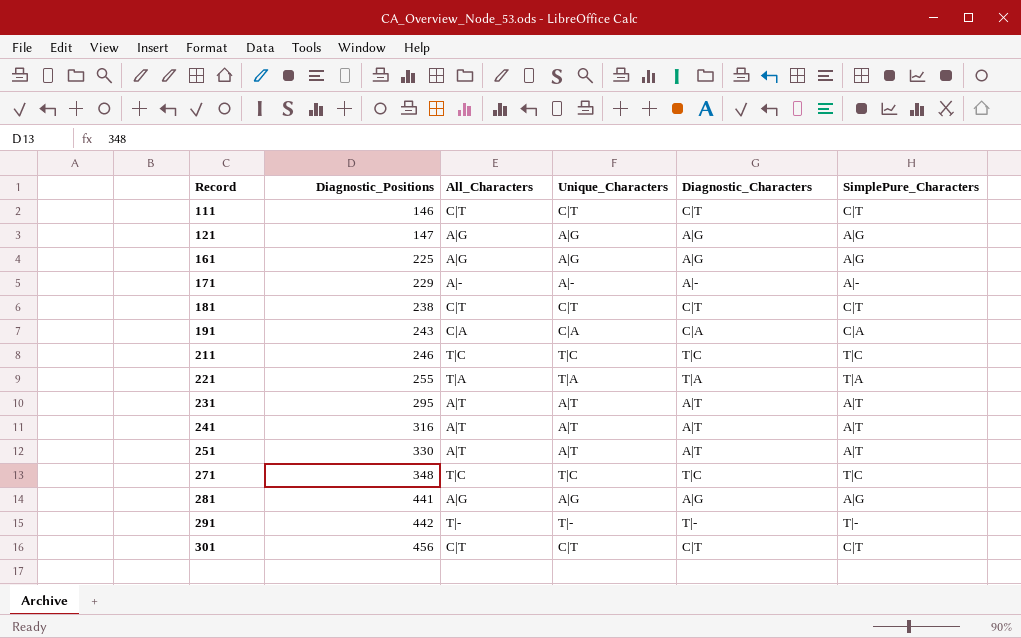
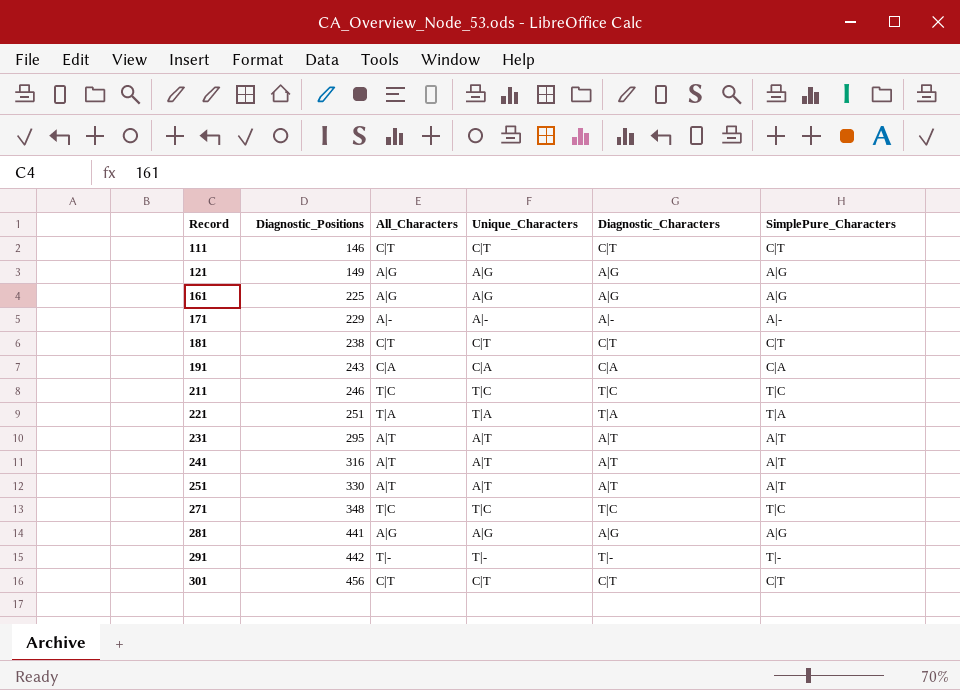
121 | Diagnostic_Positions: 147 -> 149
221 | Diagnostic_Positions: 255 -> 251

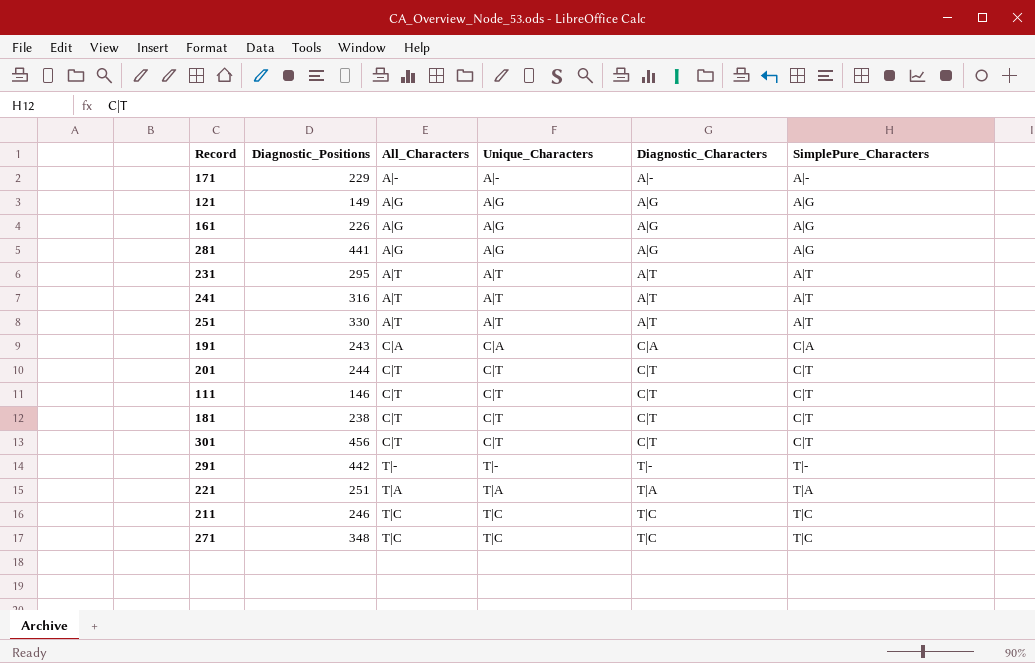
row order: Record ascending -> All_Characters ascending
161 | Diagnostic_Positions: 225 -> 226
row 201: none -> 244 | C|T | C|T | C|T | C|T

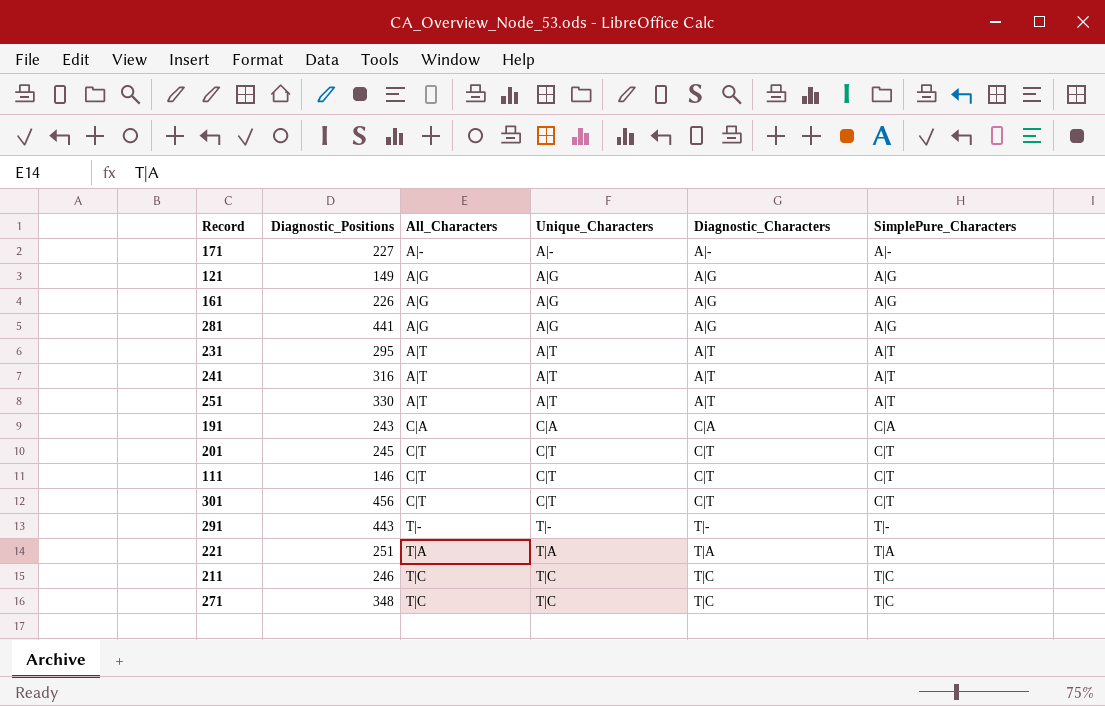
row 181: 238 | C|T | C|T | C|T | C|T -> none
171 | Diagnostic_Positions: 229 -> 227
201 | Diagnostic_Positions: 244 -> 245
291 | Diagnostic_Positions: 442 -> 443

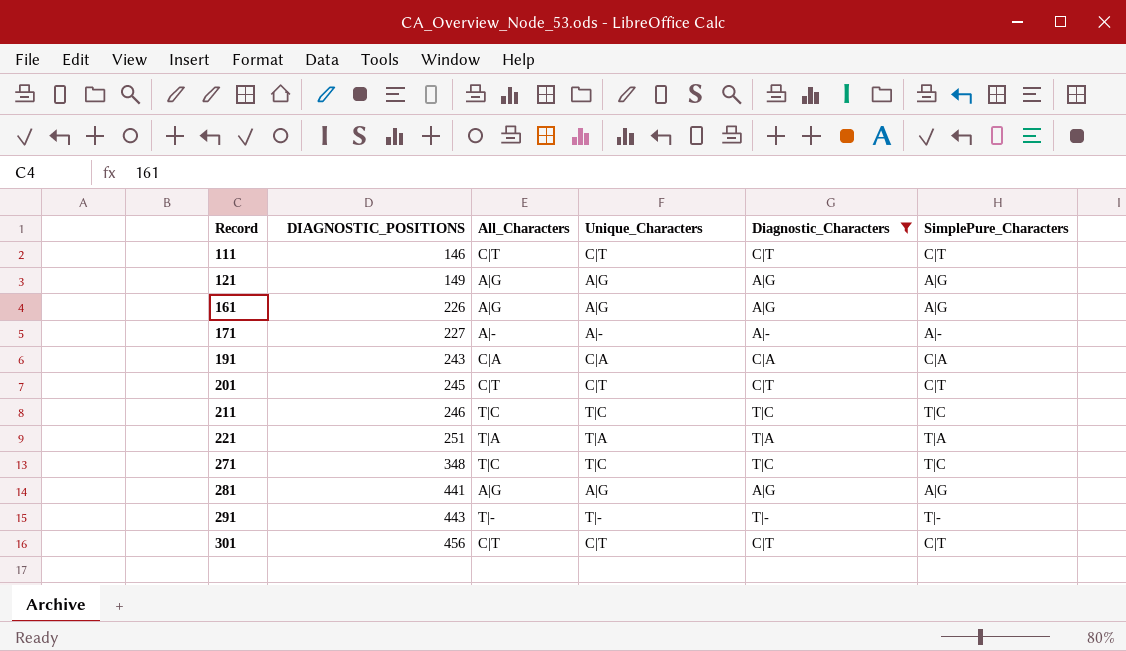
filter: none -> Diagnostic_Characters != A|T
row order: All_Characters ascending -> Record ascending
column name: Diagnostic_Positions -> DIAGNOSTIC_POSITIONS

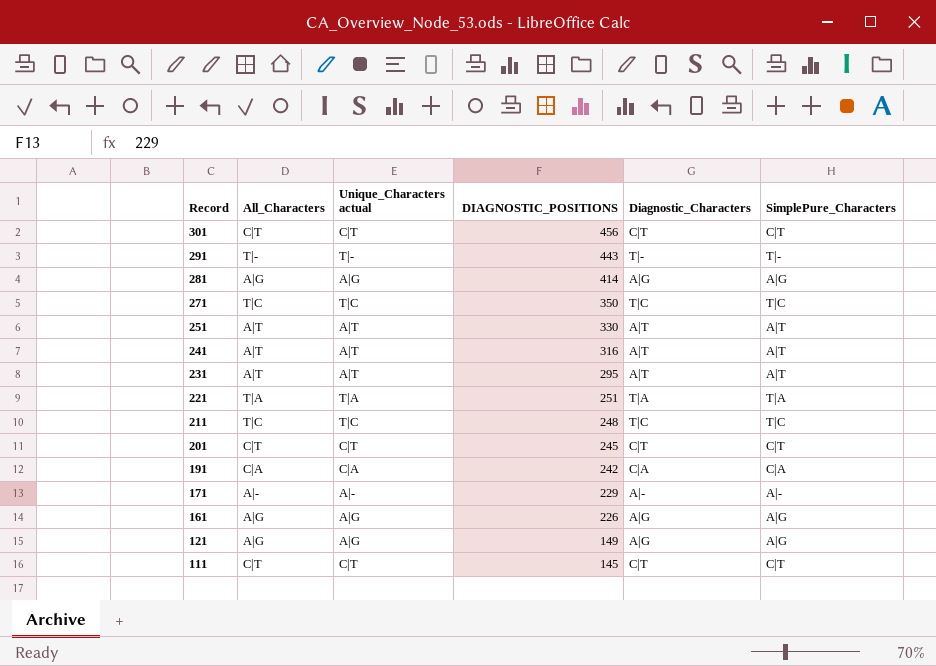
filter: Diagnostic_Characters != A|T -> none
row order: Record ascending -> Record descending
column name: Unique_Characters -> Unique_Characters actual
column DIAGNOSTIC_POSITIONS | position: 2 -> 4
281 | DIAGNOSTIC_POSITIONS: 441 -> 414
271 | DIAGNOSTIC_POSITIONS: 348 -> 350
211 | DIAGNOSTIC_POSITIONS: 246 -> 248
191 | DIAGNOSTIC_POSITIONS: 243 -> 242
171 | DIAGNOSTIC_POSITIONS: 227 -> 229
111 | DIAGNOSTIC_POSITIONS: 146 -> 145

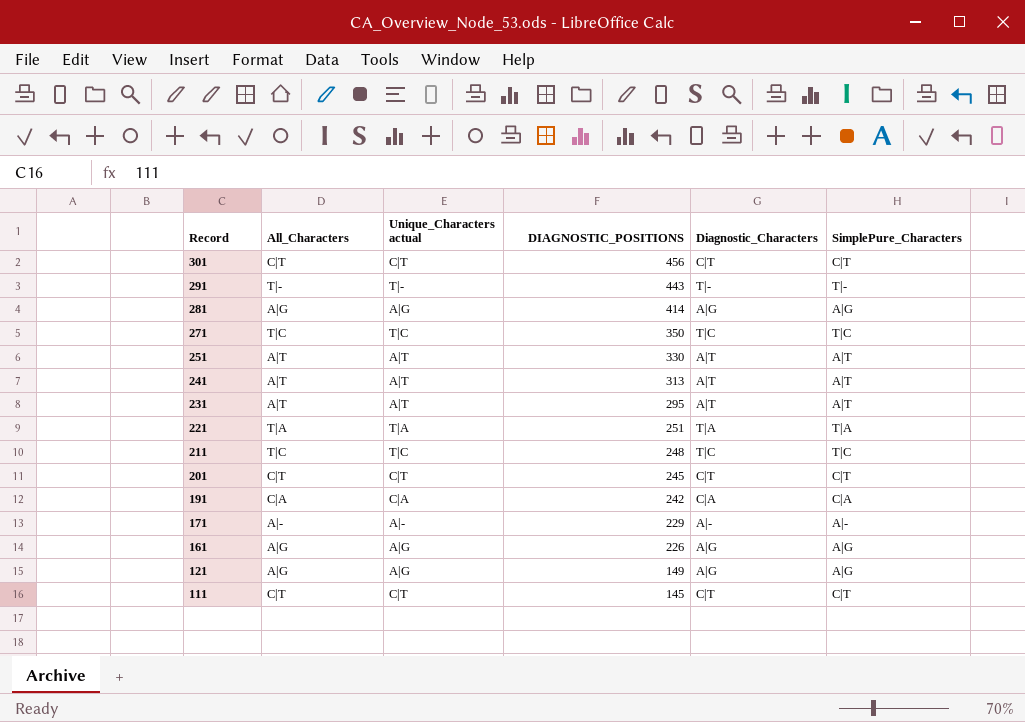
241 | DIAGNOSTIC_POSITIONS: 316 -> 313

